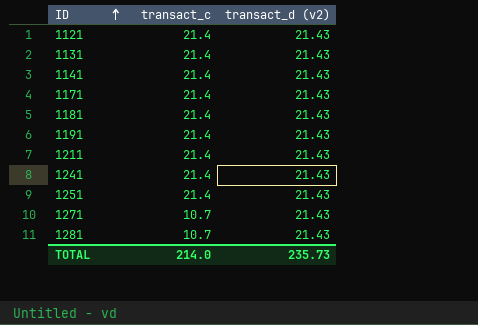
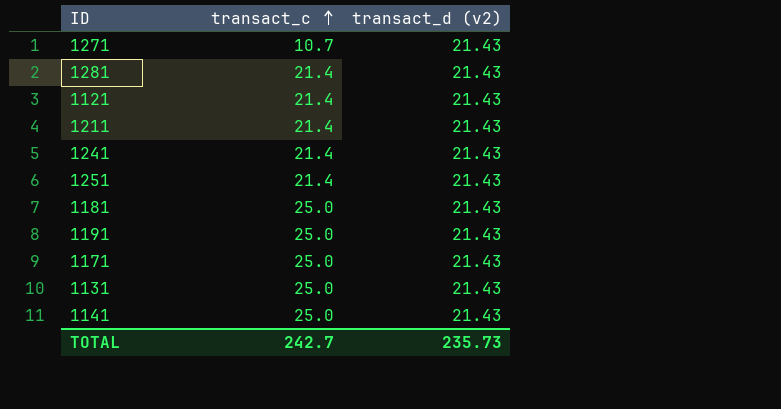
row order: ID ascending -> transact_c ascending
1281 | transact_c: 10.7 -> 21.4
1181 | transact_c: 21.4 -> 25.0
1191 | transact_c: 21.4 -> 25.0
1171 | transact_c: 21.4 -> 25.0
1131 | transact_c: 21.4 -> 25.0
1141 | transact_c: 21.4 -> 25.0
TOTAL | transact_c: 214.0 -> 242.7

